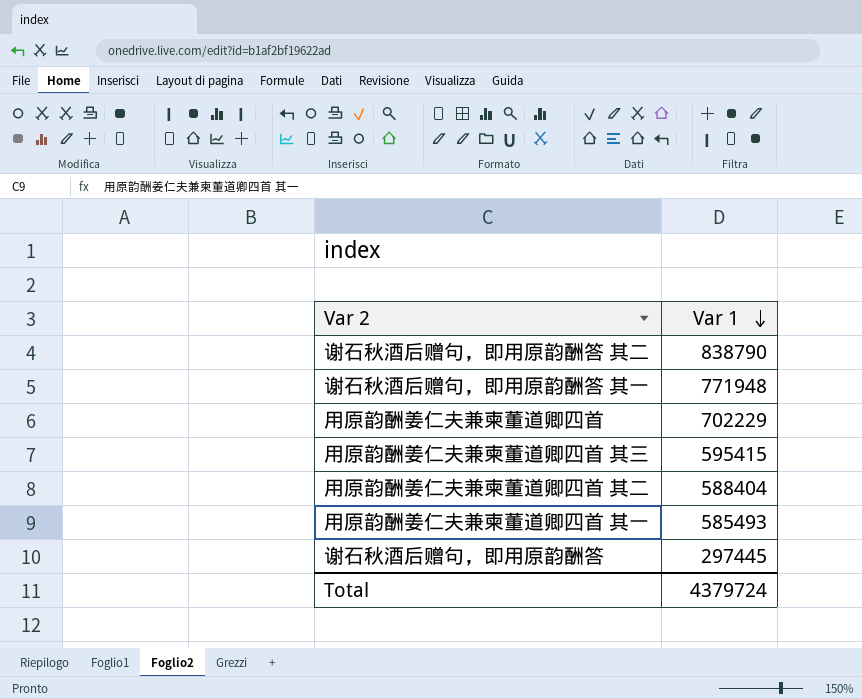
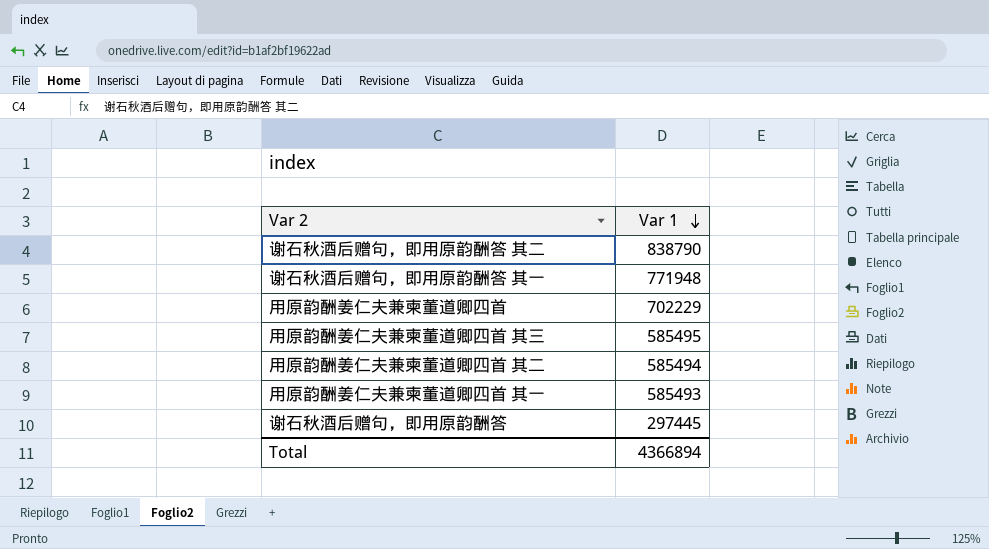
用原韵酬姜仁夫兼柬董道卿四首 其三 | Var 1: 595415 -> 585495
用原韵酬姜仁夫兼柬董道卿四首 其二 | Var 1: 588404 -> 585494
Total | Var 1: 4379724 -> 4366894

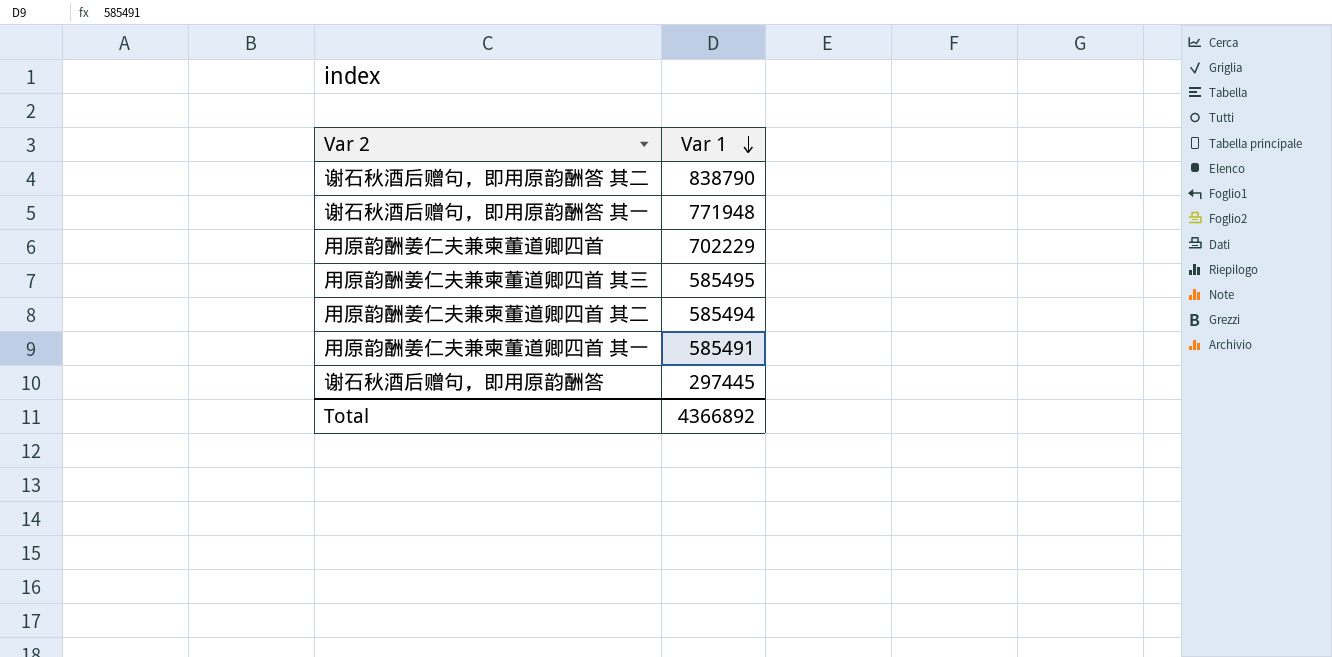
用原韵酬姜仁夫兼柬董道卿四首 其一 | Var 1: 585493 -> 585491
Total | Var 1: 4366894 -> 4366892

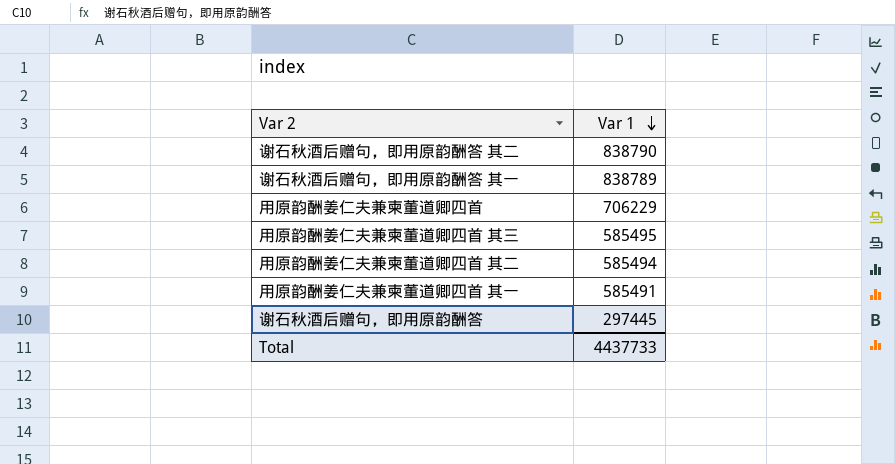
谢石秋酒后赠句，即用原韵酬答 其一 | Var 1: 771948 -> 838789
用原韵酬姜仁夫兼柬董道卿四首 | Var 1: 702229 -> 706229
Total | Var 1: 4366892 -> 4437733

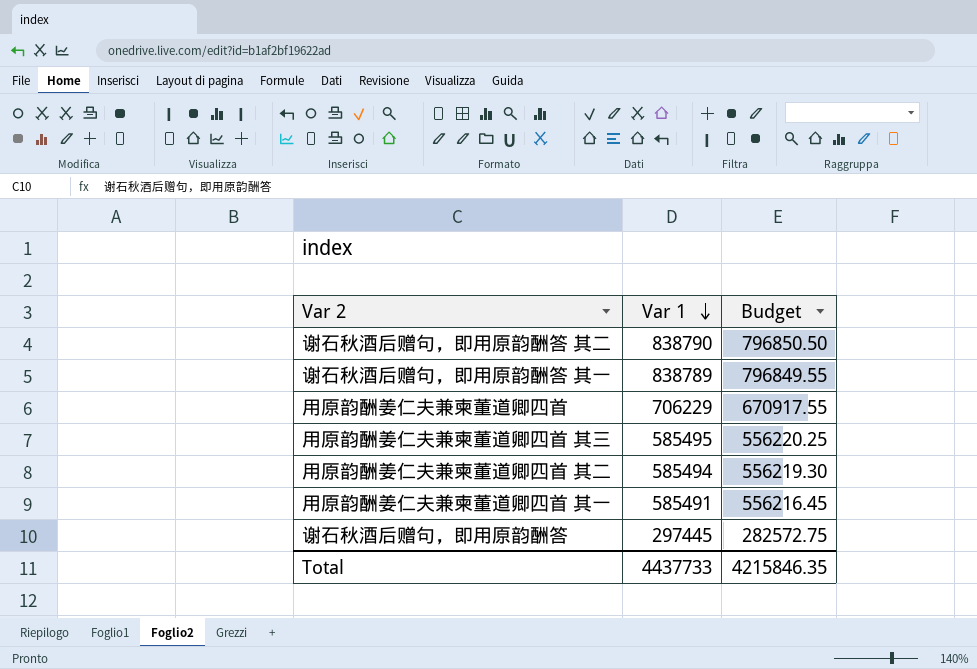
column Budget | formula: none -> [Var 1] * 0.95

